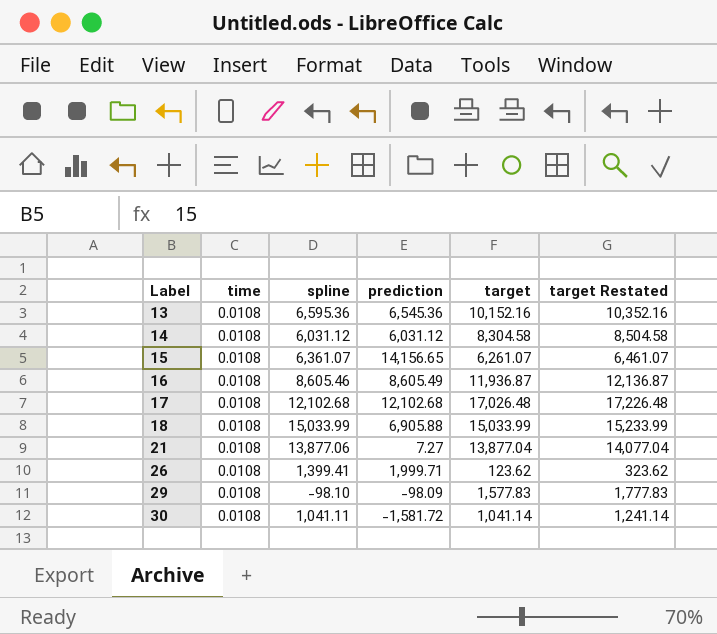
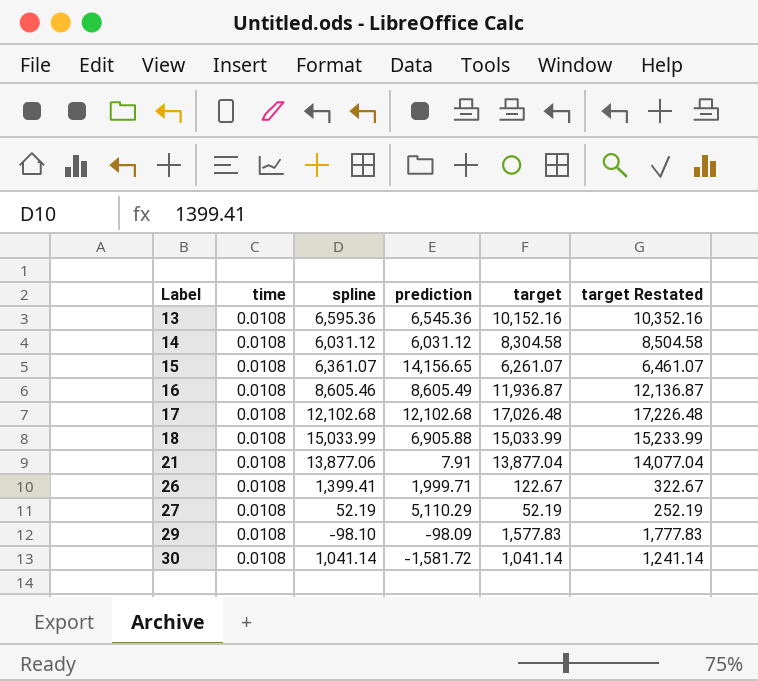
21 | prediction: 7.27 -> 7.91
26 | target: 123.62 -> 122.67
26 | target Restated: 323.62 -> 322.67
row 27: none -> 0.0108 | 52.19 | 5,110.29 | 52.19 | 252.19
30 | spline: 1,041.11 -> 1,041.14

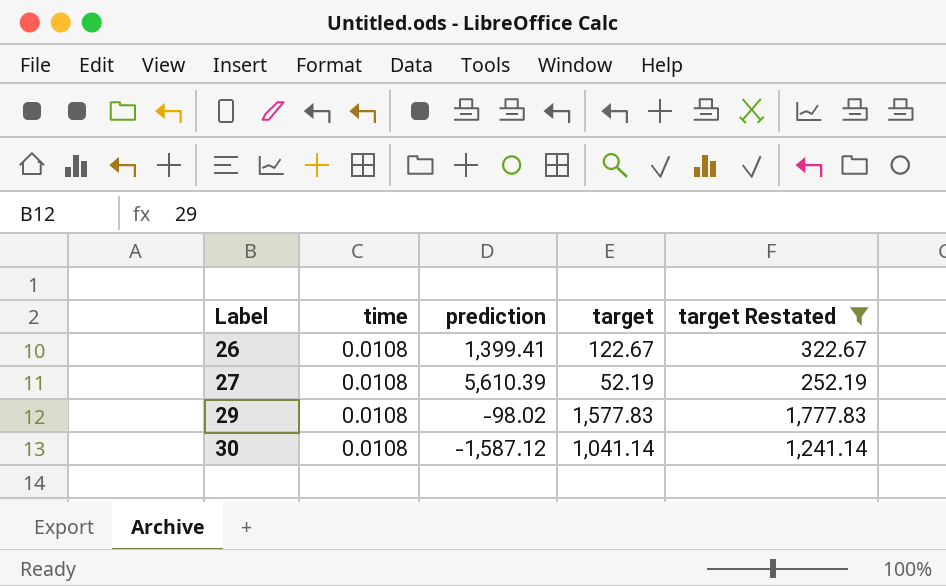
filter: none -> target Restated <= 1,777.83
column spline | position: 3 -> none
26 | prediction: 1,999.71 -> 1,399.41
27 | prediction: 5,110.29 -> 5,610.39
29 | prediction: -98.09 -> -98.02
30 | prediction: -1,581.72 -> -1,587.12

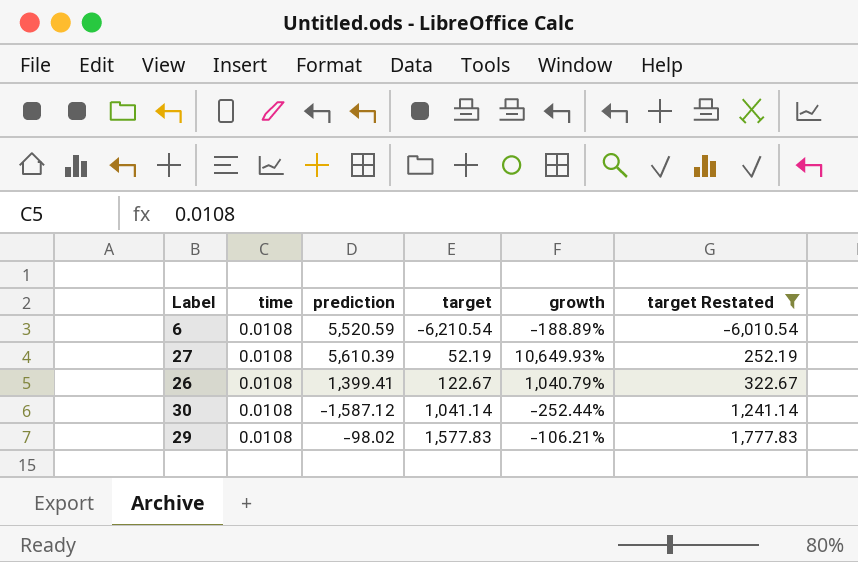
row order: Label ascending -> target ascending
column growth | formula: none -> ([prediction] - [target]) / [target]
row 6: none -> 0.0108 | 5,520.59 | -6,210.54 | -188.89% | -6,010.54

